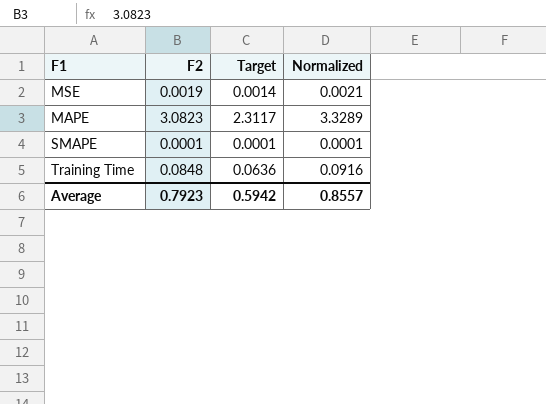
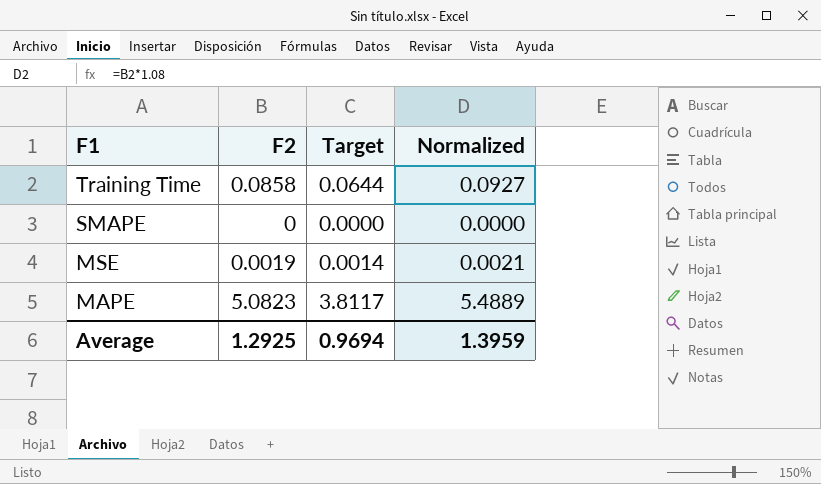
row order: none -> F1 descending
Training Time | F2: 0.0848 -> 0.0858
Training Time | Target: 0.0636 -> 0.0644
Training Time | Normalized: 0.0916 -> 0.0927
SMAPE | F2: 0.0001 -> 0
SMAPE | Target: 0.0001 -> 0.0000
SMAPE | Normalized: 0.0001 -> 0.0000
MAPE | F2: 3.0823 -> 5.0823
MAPE | Target: 2.3117 -> 3.8117
MAPE | Normalized: 3.3289 -> 5.4889
Average | F2: 0.7923 -> 1.2925
Average | Target: 0.5942 -> 0.9694
Average | Normalized: 0.8557 -> 1.3959

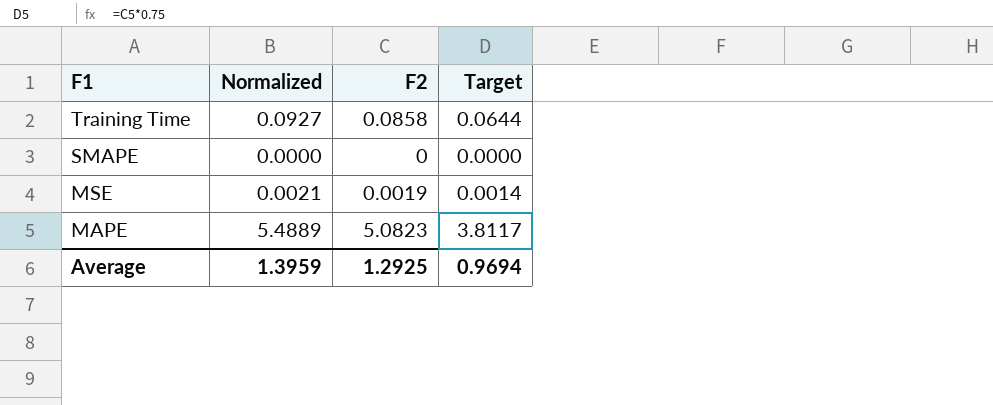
column Normalized | position: 4 -> 2

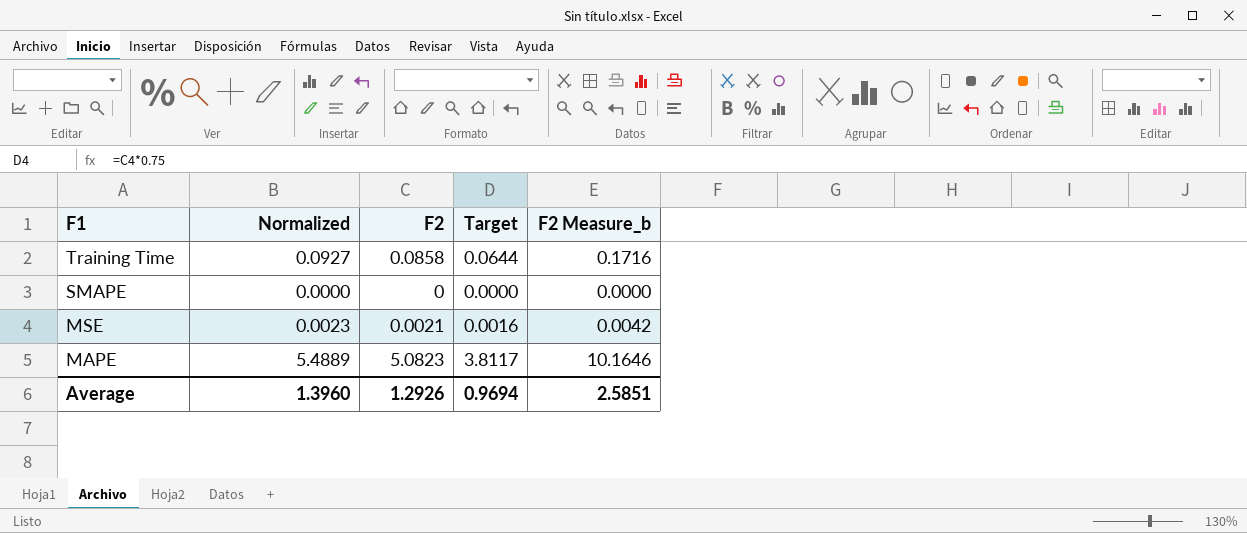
column F2 Measure_b | formula: none -> [F2] * 2
MSE | Normalized: 0.0021 -> 0.0023
MSE | F2: 0.0019 -> 0.0021
MSE | Target: 0.0014 -> 0.0016
Average | Normalized: 1.3959 -> 1.3960
Average | F2: 1.2925 -> 1.2926

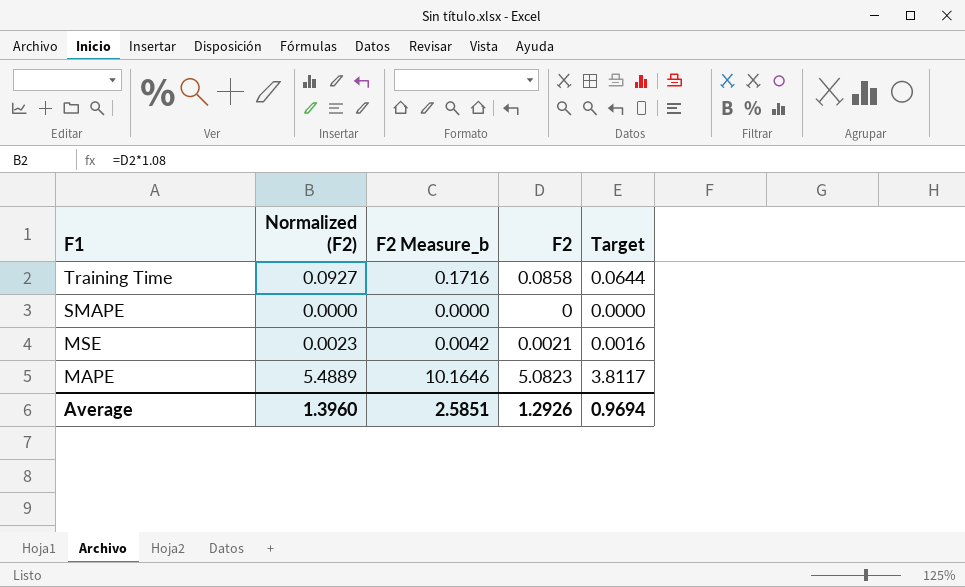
column name: Normalized -> Normalized (F2)
column F2 Measure_b | position: 5 -> 3

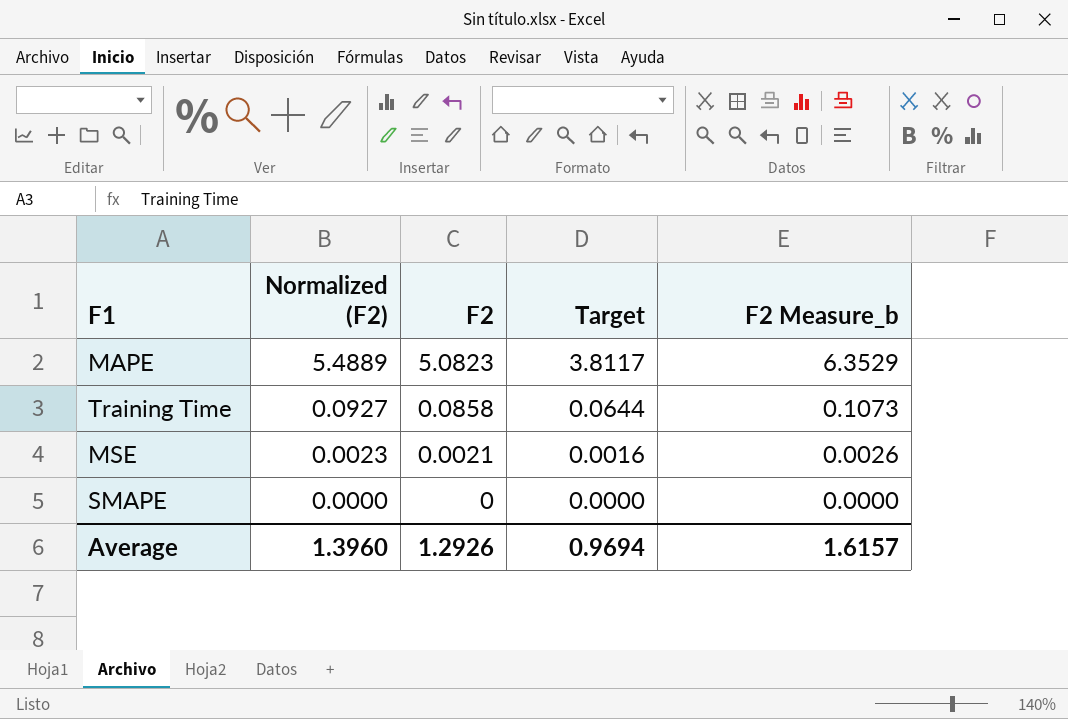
row order: F1 descending -> Normalized (F2) descending
column F2 Measure_b | formula: [F2] * 2 -> [F2] * 1.25
column F2 Measure_b | position: 3 -> 5
Average | F2 Measure_b: 2.5851 -> 1.6157

